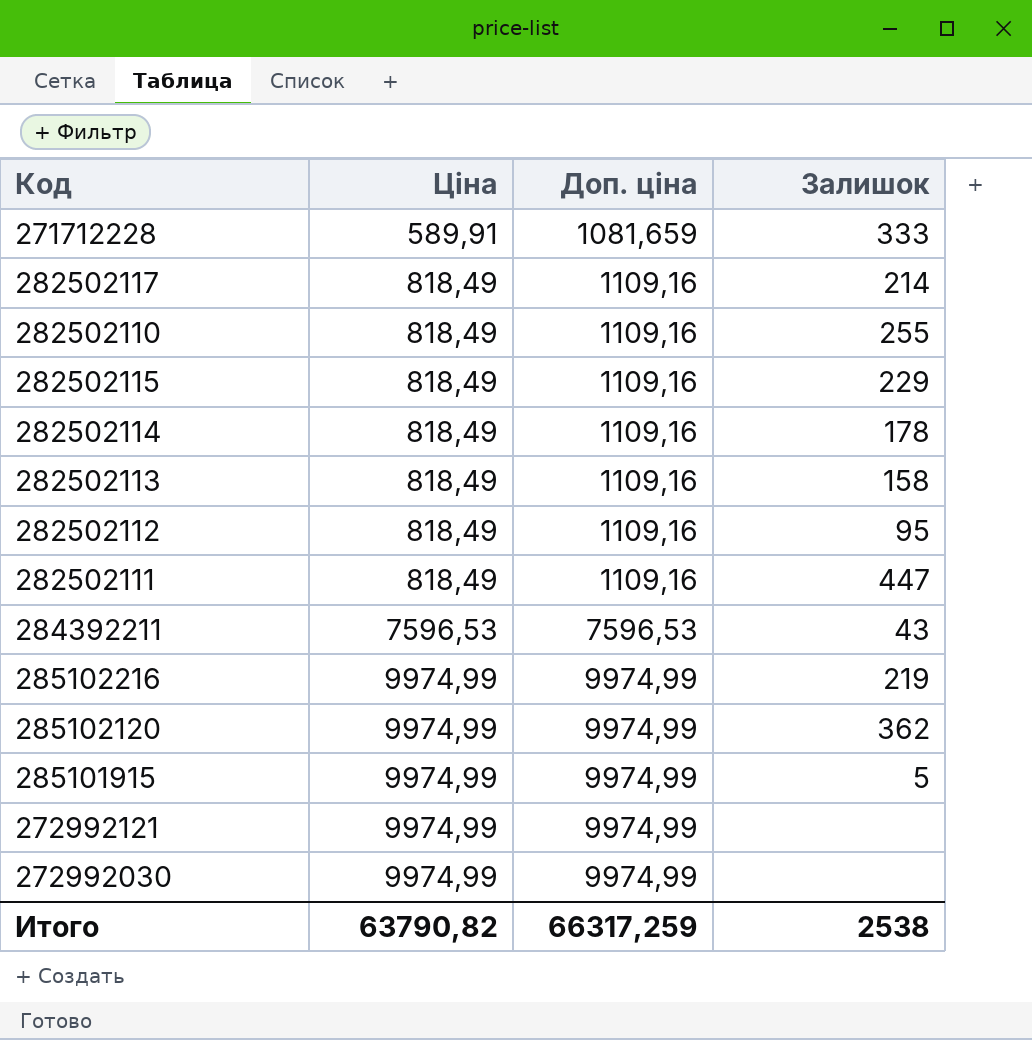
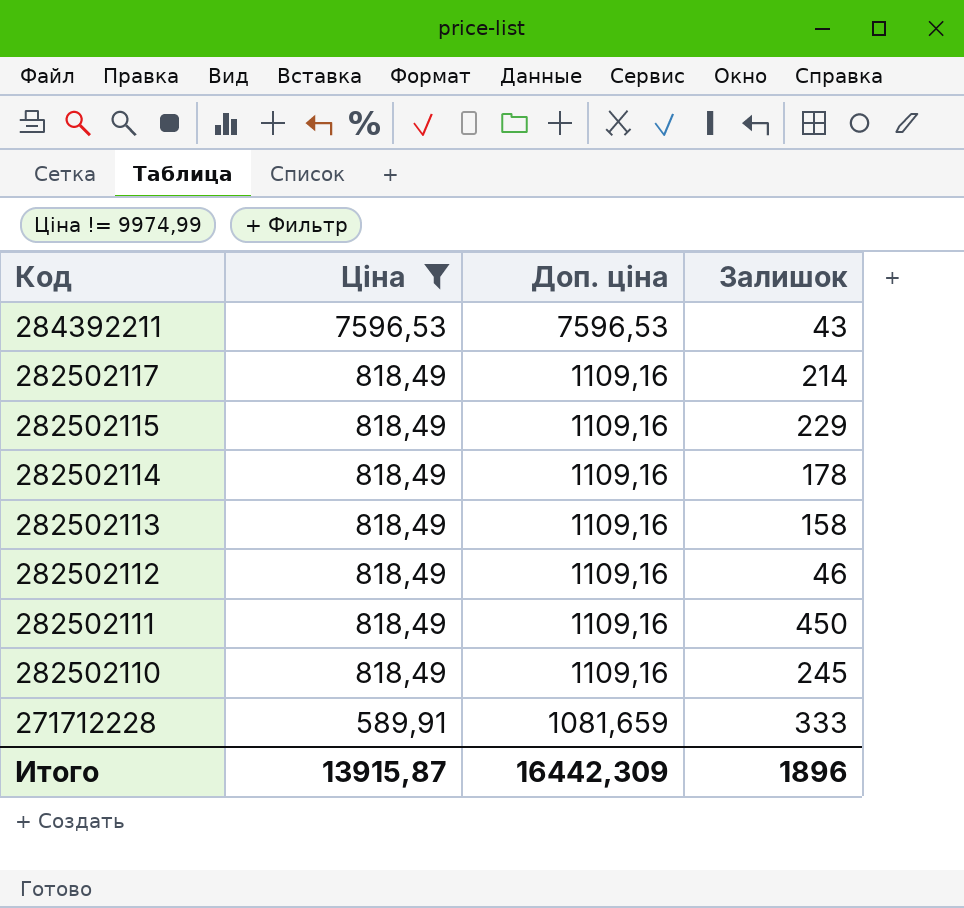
filter: none -> Ціна != 9974,99
row order: Ціна ascending -> Код descending
282502112 | Залишок: 95 -> 46
282502111 | Залишок: 447 -> 450
282502110 | Залишок: 255 -> 245
Итого | Ціна: 63790,82 -> 13915,87
Итого | Доп. ціна: 66317,259 -> 16442,309
Итого | Залишок: 2538 -> 1896

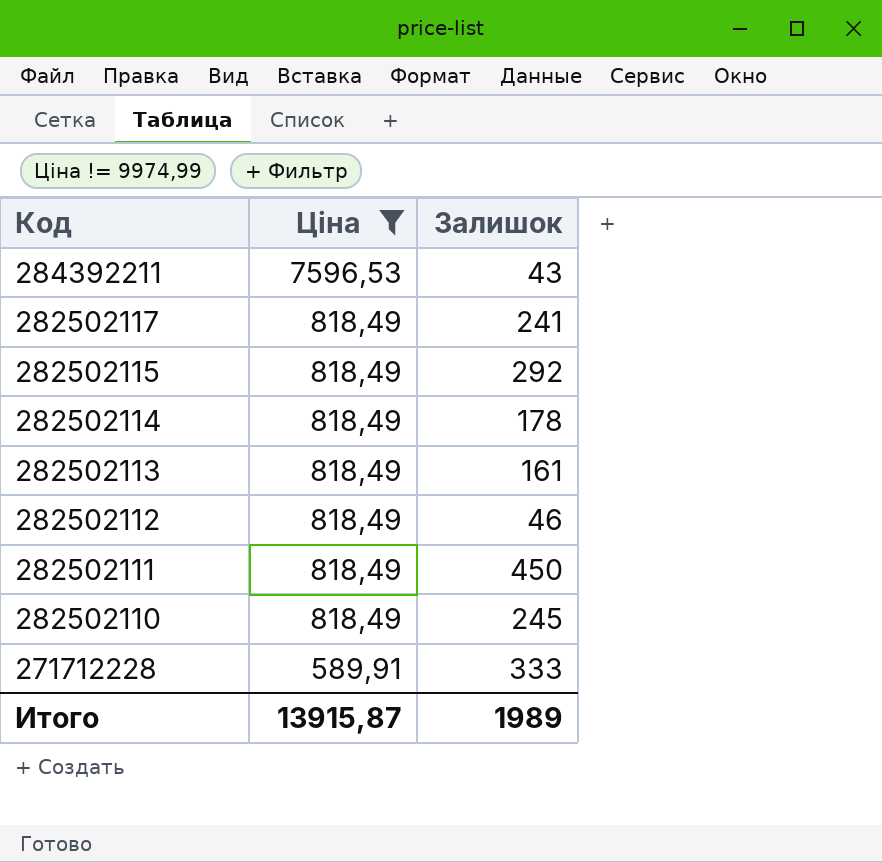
column Доп. ціна | position: 3 -> none
282502117 | Залишок: 214 -> 241
282502115 | Залишок: 229 -> 292
282502113 | Залишок: 158 -> 161
Итого | Залишок: 1896 -> 1989

